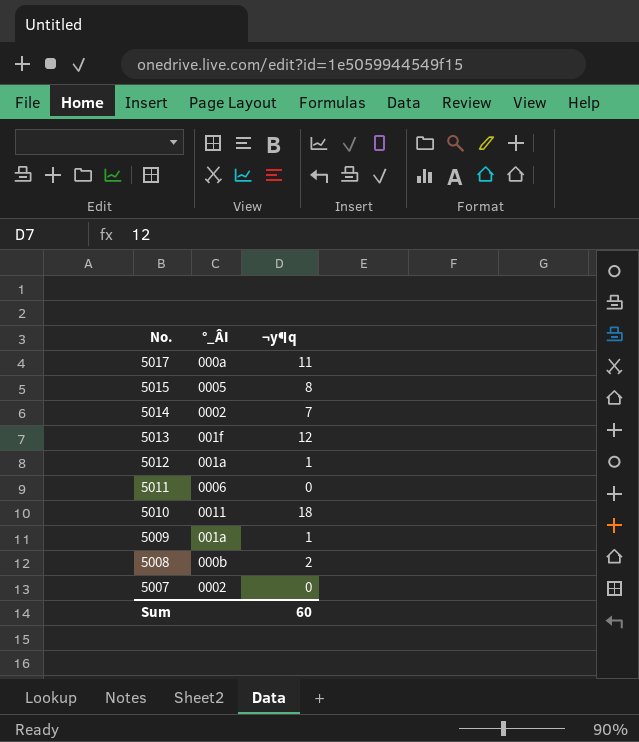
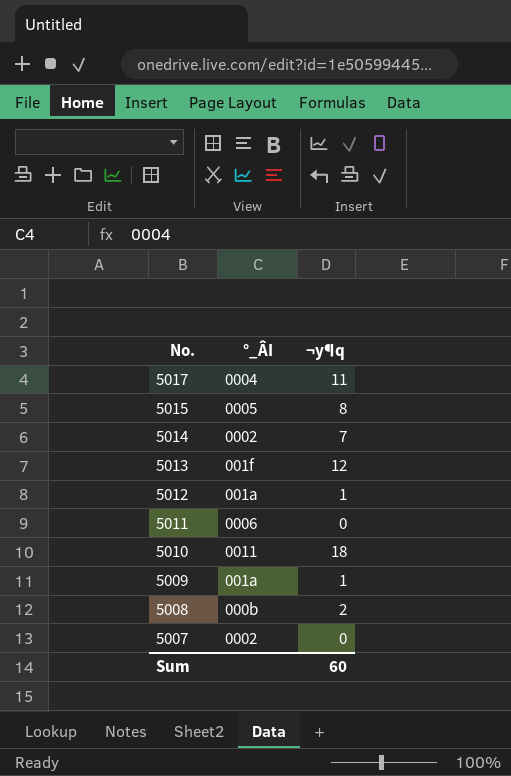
5017 | °_ÂI: 000a -> 0004

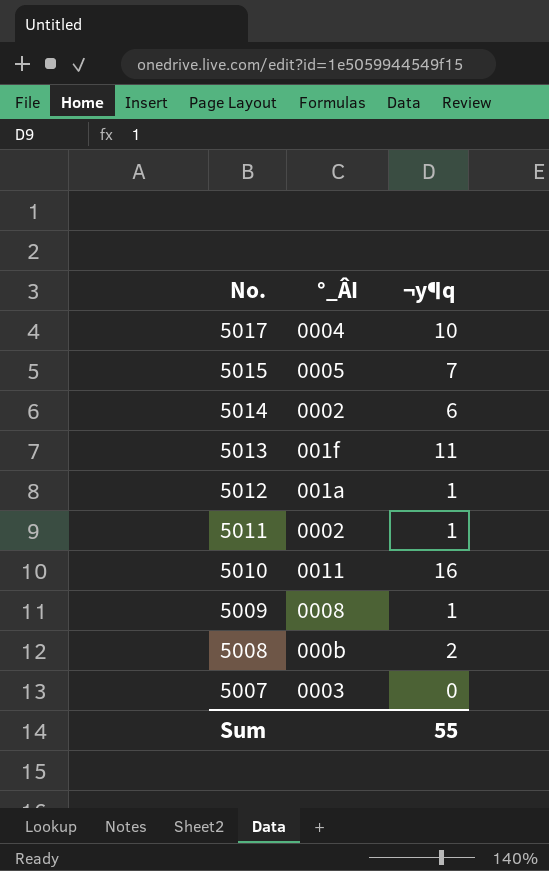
5017 | ¬y¶q: 11 -> 10
5015 | ¬y¶q: 8 -> 7
5014 | ¬y¶q: 7 -> 6
5013 | ¬y¶q: 12 -> 11
5011 | °_ÂI: 0006 -> 0002
5011 | ¬y¶q: 0 -> 1
5010 | ¬y¶q: 18 -> 16
5009 | °_ÂI: 001a -> 0008
5007 | °_ÂI: 0002 -> 0003
Sum | ¬y¶q: 60 -> 55

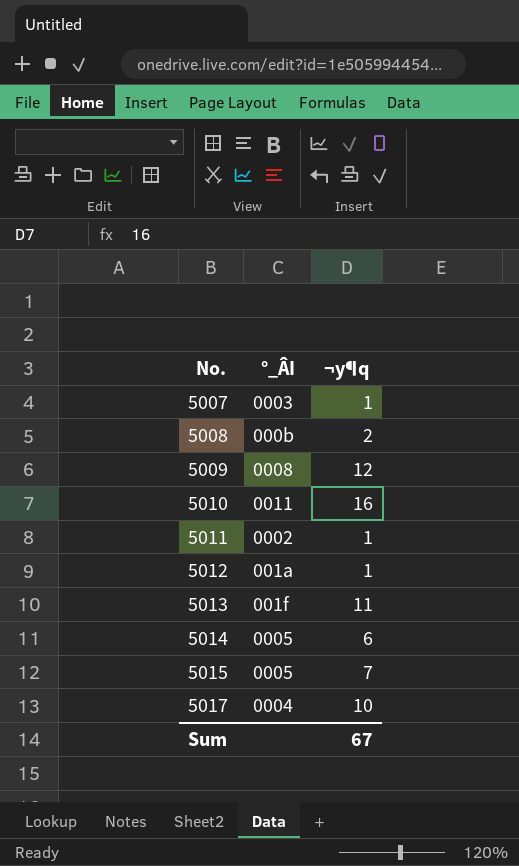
row order: No. descending -> No. ascending
5007 | ¬y¶q: 0 -> 1
5009 | ¬y¶q: 1 -> 12
5014 | °_ÂI: 0002 -> 0005
Sum | ¬y¶q: 55 -> 67

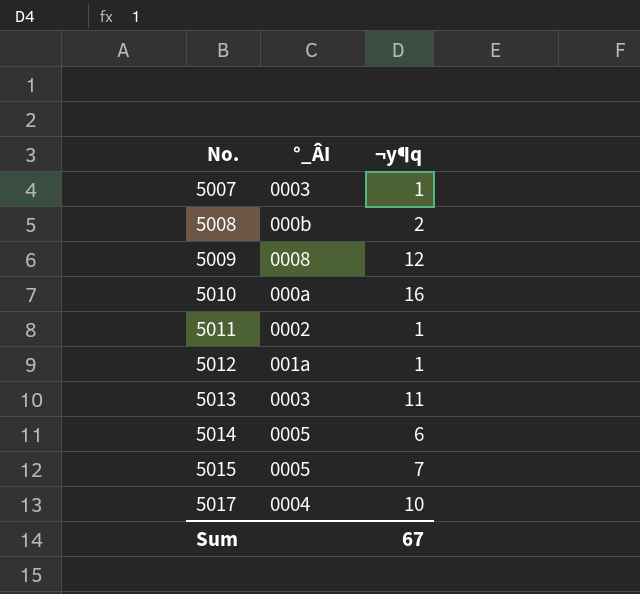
5010 | °_ÂI: 0011 -> 000a
5013 | °_ÂI: 001f -> 0003

